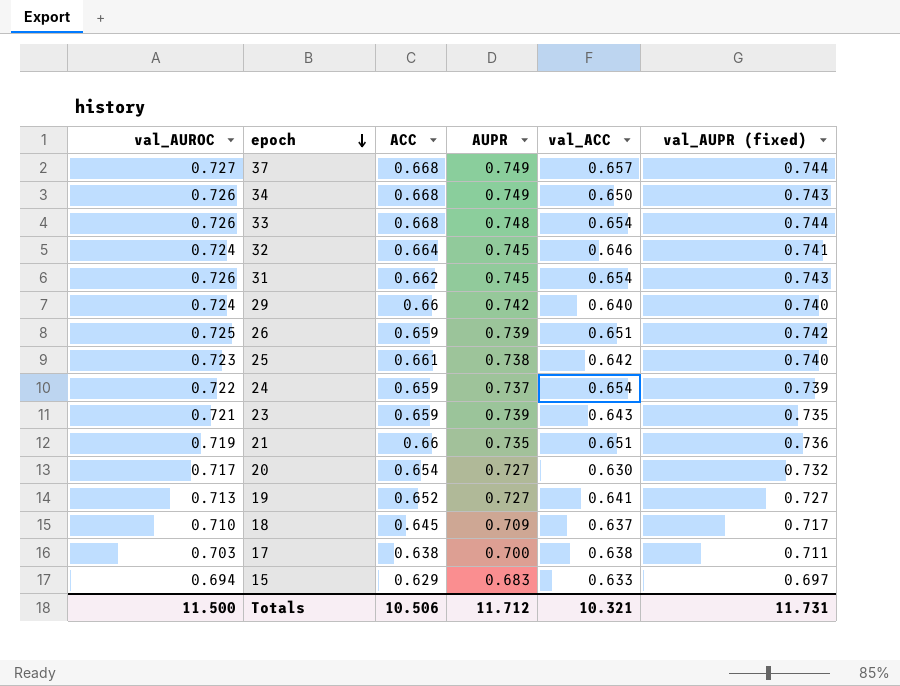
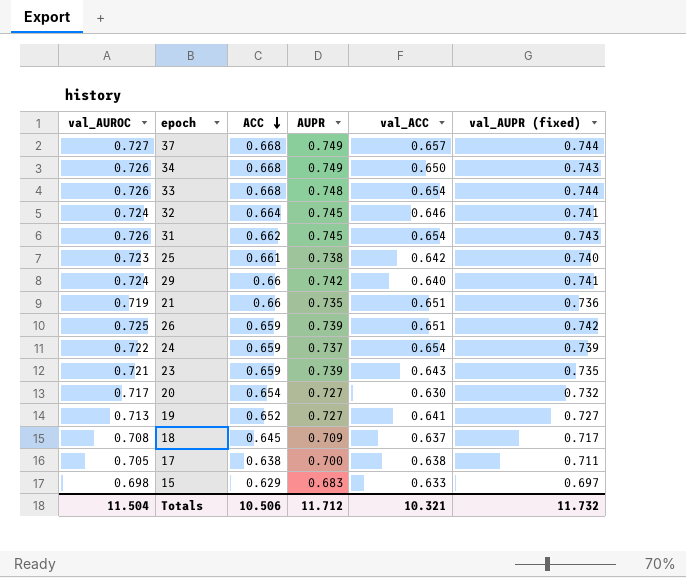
row order: epoch descending -> ACC descending
29 | val_AUPR (fixed): 0.740 -> 0.741
18 | val_AUROC: 0.710 -> 0.708
17 | val_AUROC: 0.703 -> 0.705
15 | val_AUROC: 0.694 -> 0.698
Totals | val_AUROC: 11.500 -> 11.504
Totals | val_AUPR (fixed): 11.731 -> 11.732

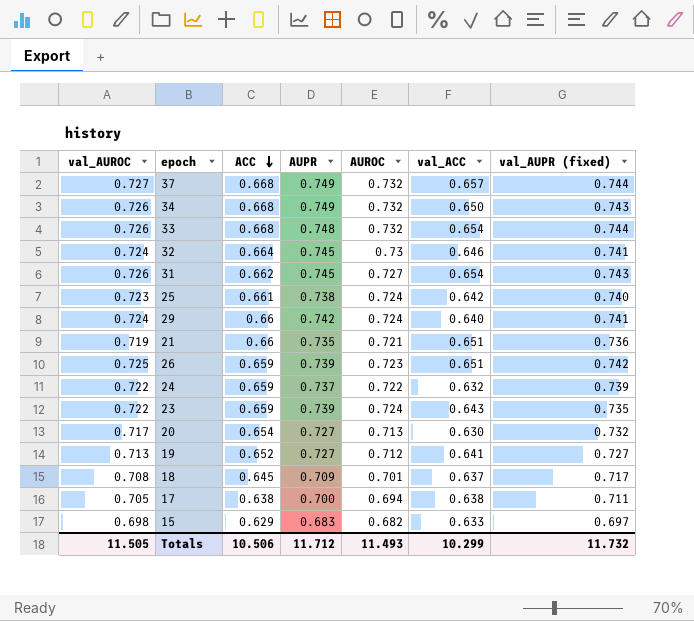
column AUROC | position: none -> 5
24 | val_ACC: 0.654 -> 0.632
23 | val_AUROC: 0.721 -> 0.722
Totals | val_AUROC: 11.504 -> 11.505
Totals | val_ACC: 10.321 -> 10.299

